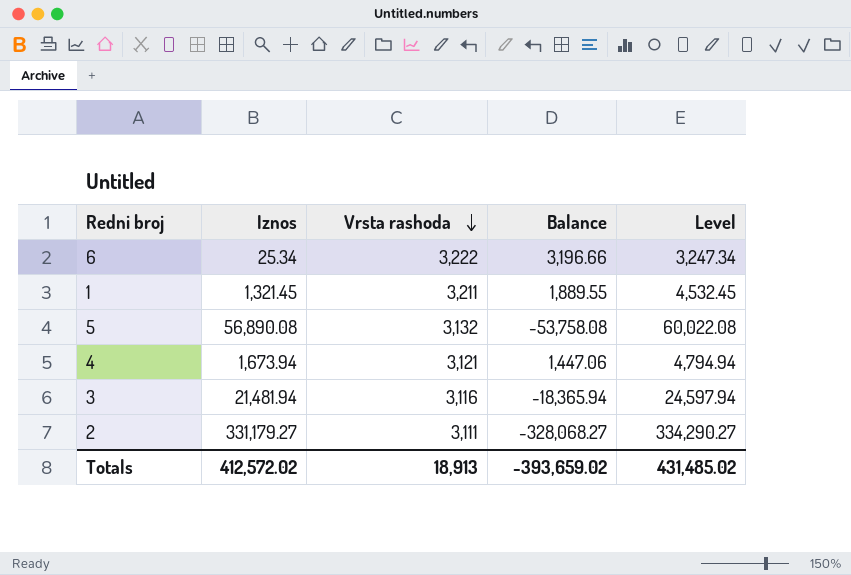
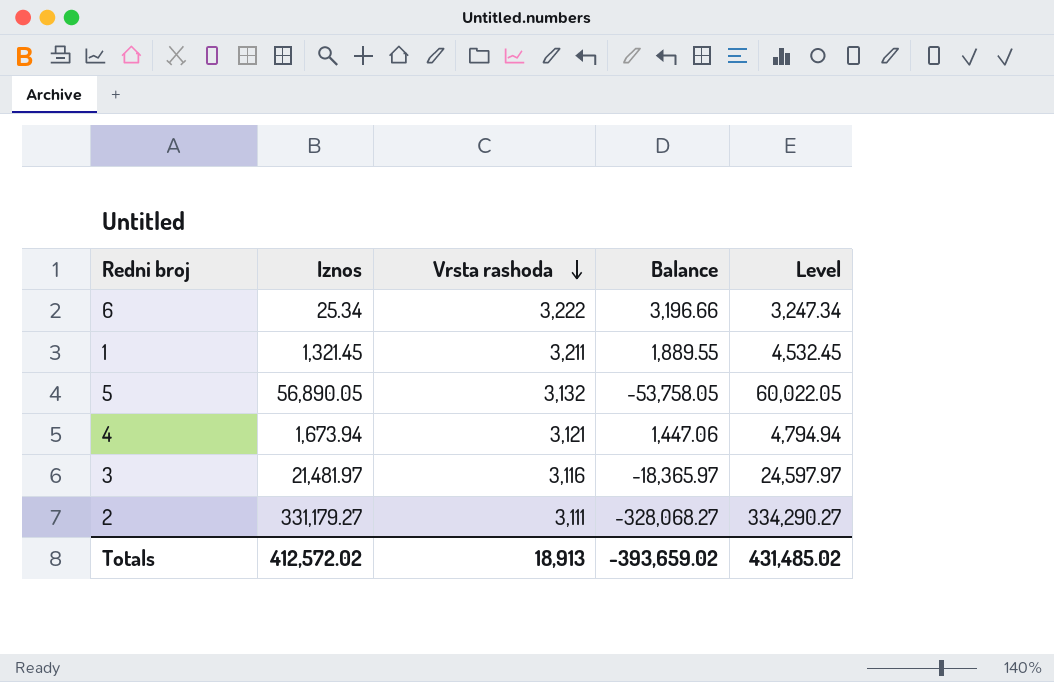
5 | Iznos: 56,890.08 -> 56,890.05
5 | Balance: -53,758.08 -> -53,758.05
5 | Level: 60,022.08 -> 60,022.05
3 | Iznos: 21,481.94 -> 21,481.97
3 | Balance: -18,365.94 -> -18,365.97
3 | Level: 24,597.94 -> 24,597.97

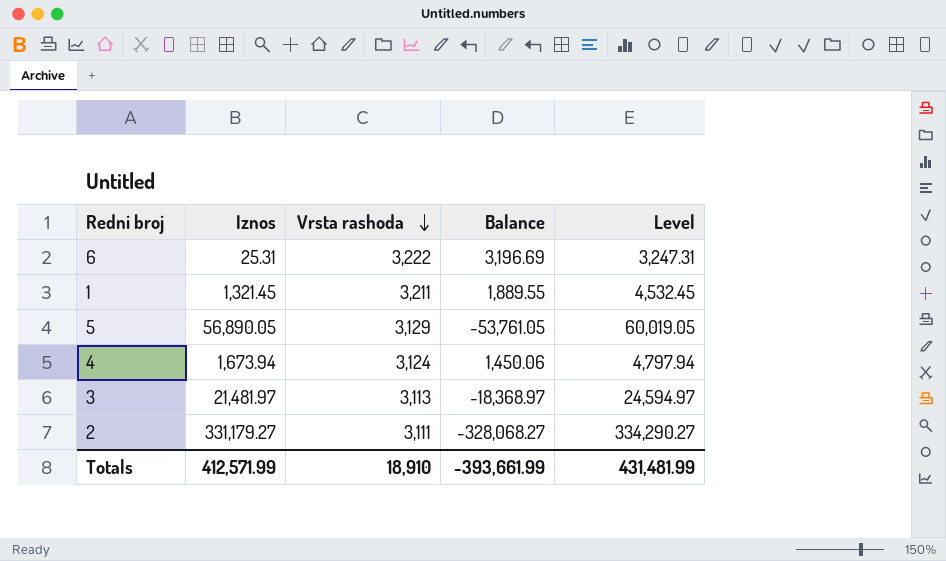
6 | Iznos: 25.34 -> 25.31
6 | Balance: 3,196.66 -> 3,196.69
6 | Level: 3,247.34 -> 3,247.31
5 | Vrsta rashoda: 3,132 -> 3,129
5 | Balance: -53,758.05 -> -53,761.05
5 | Level: 60,022.05 -> 60,019.05
4 | Vrsta rashoda: 3,121 -> 3,124
4 | Balance: 1,447.06 -> 1,450.06
4 | Level: 4,794.94 -> 4,797.94
3 | Vrsta rashoda: 3,116 -> 3,113
3 | Balance: -18,365.97 -> -18,368.97
3 | Level: 24,597.97 -> 24,594.97
Totals | Iznos: 412,572.02 -> 412,571.99
Totals | Vrsta rashoda: 18,913 -> 18,910
Totals | Balance: -393,659.02 -> -393,661.99
Totals | Level: 431,485.02 -> 431,481.99

